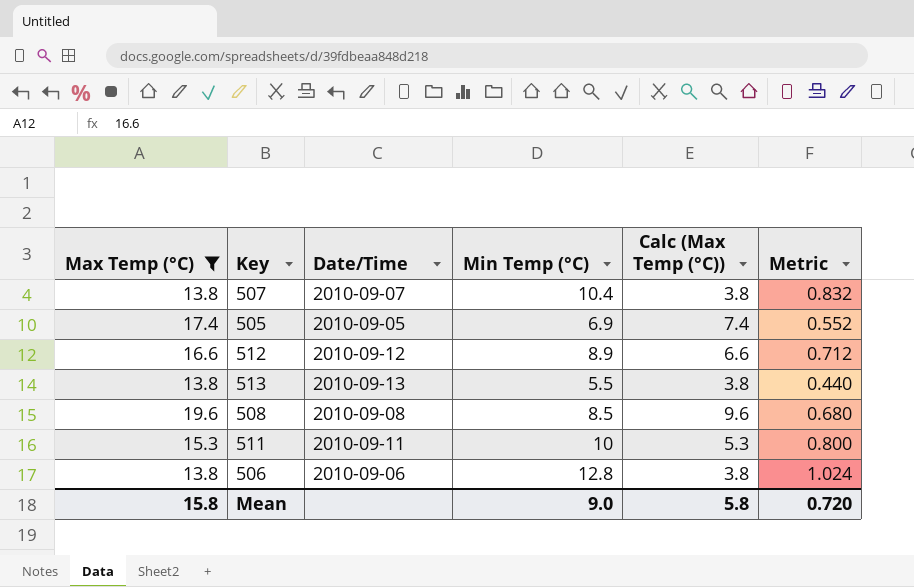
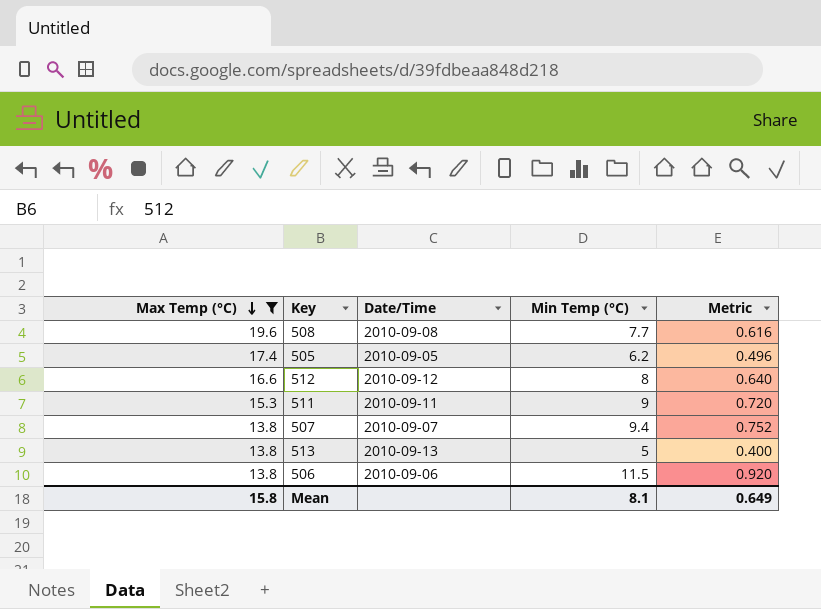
row order: none -> Max Temp (°C) descending
column Calc (Max Temp (°C)) | formula: [Max Temp (°C)] - 10 -> none
508 | Min Temp (°C): 8.5 -> 7.7
508 | Metric: 0.680 -> 0.616
505 | Min Temp (°C): 6.9 -> 6.2
505 | Metric: 0.552 -> 0.496
512 | Min Temp (°C): 8.9 -> 8
512 | Metric: 0.712 -> 0.640
511 | Min Temp (°C): 10 -> 9
511 | Metric: 0.800 -> 0.720
507 | Min Temp (°C): 10.4 -> 9.4
507 | Metric: 0.832 -> 0.752
513 | Min Temp (°C): 5.5 -> 5
513 | Metric: 0.440 -> 0.400
506 | Min Temp (°C): 12.8 -> 11.5
506 | Metric: 1.024 -> 0.920
Mean | Min Temp (°C): 9.0 -> 8.1
Mean | Metric: 0.720 -> 0.649

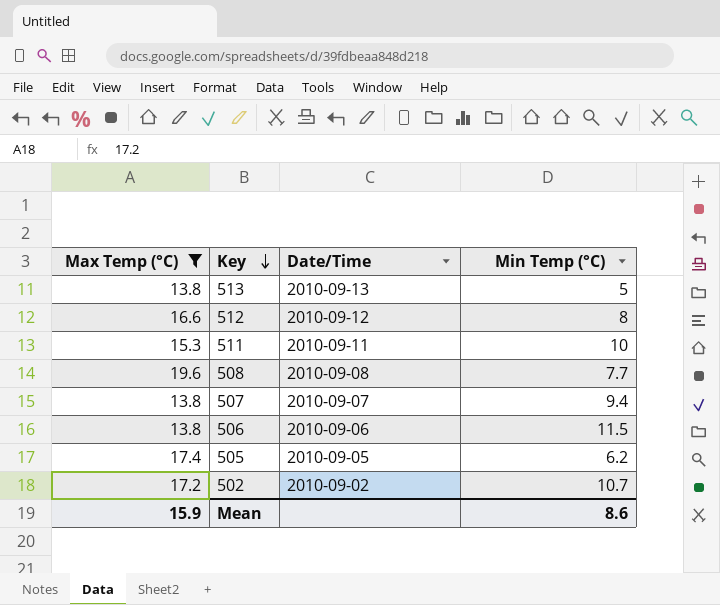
row order: Max Temp (°C) descending -> Key descending
column Metric | formula: [Min Temp (°C)] * 0.08 -> none
511 | Min Temp (°C): 9 -> 10
row 502: none -> 17.2 | 2010-09-02 | 10.7
Mean | Max Temp (°C): 15.8 -> 15.9
Mean | Min Temp (°C): 8.1 -> 8.6

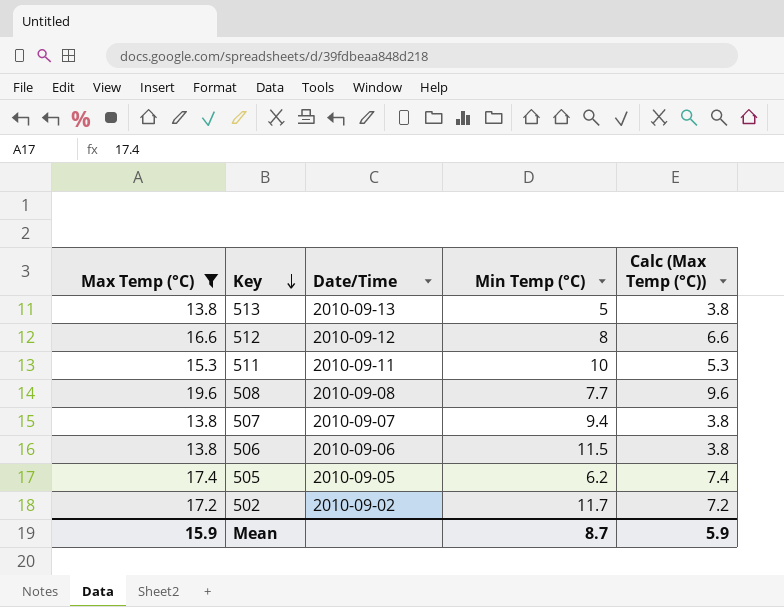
column Calc (Max Temp (°C)) | formula: none -> [Max Temp (°C)] - 10
502 | Min Temp (°C): 10.7 -> 11.7
Mean | Min Temp (°C): 8.6 -> 8.7

